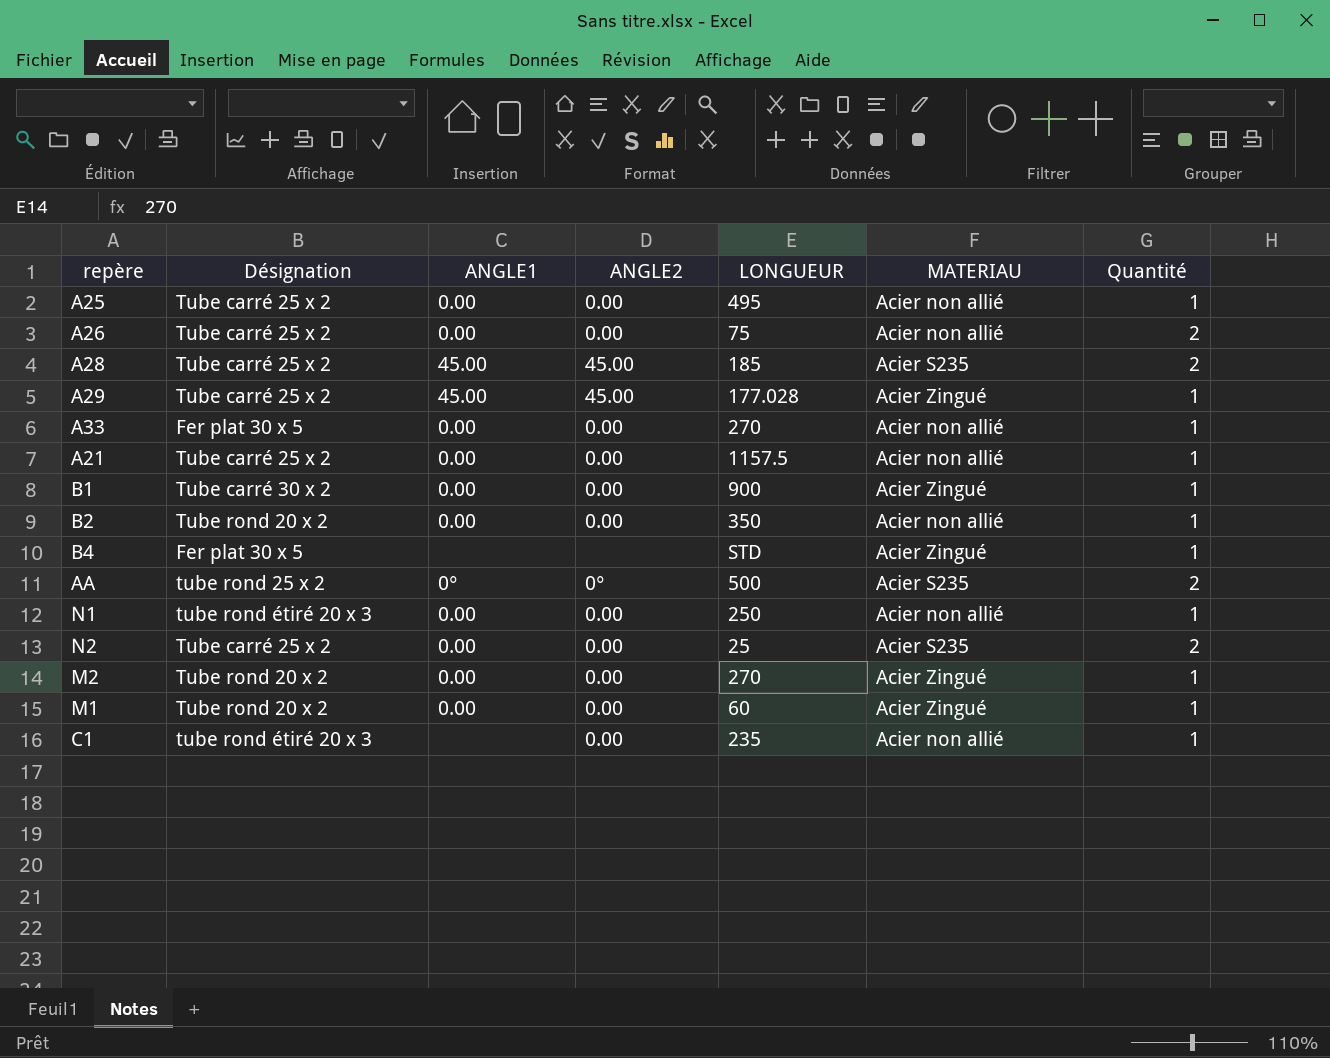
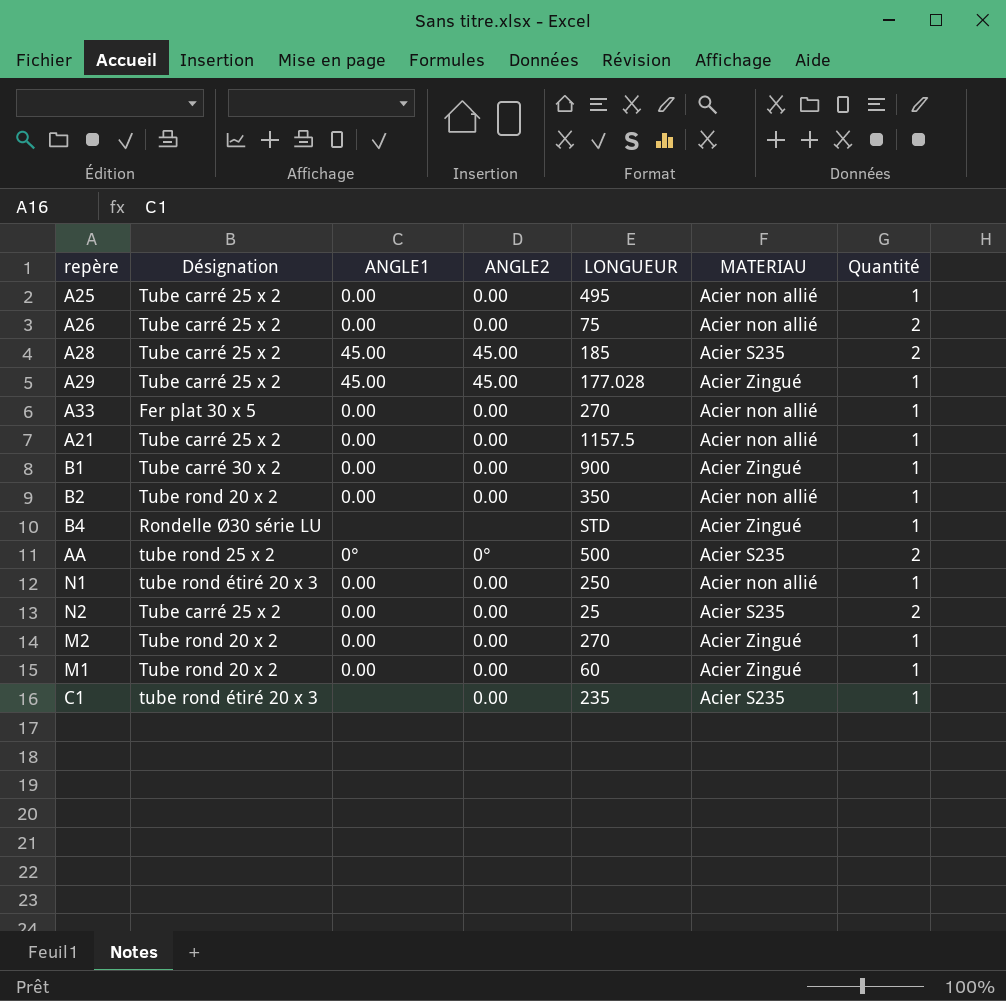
B4 | Désignation: Fer plat 30 x 5 -> Rondelle Ø30 série LU
C1 | MATERIAU: Acier non allié -> Acier S235

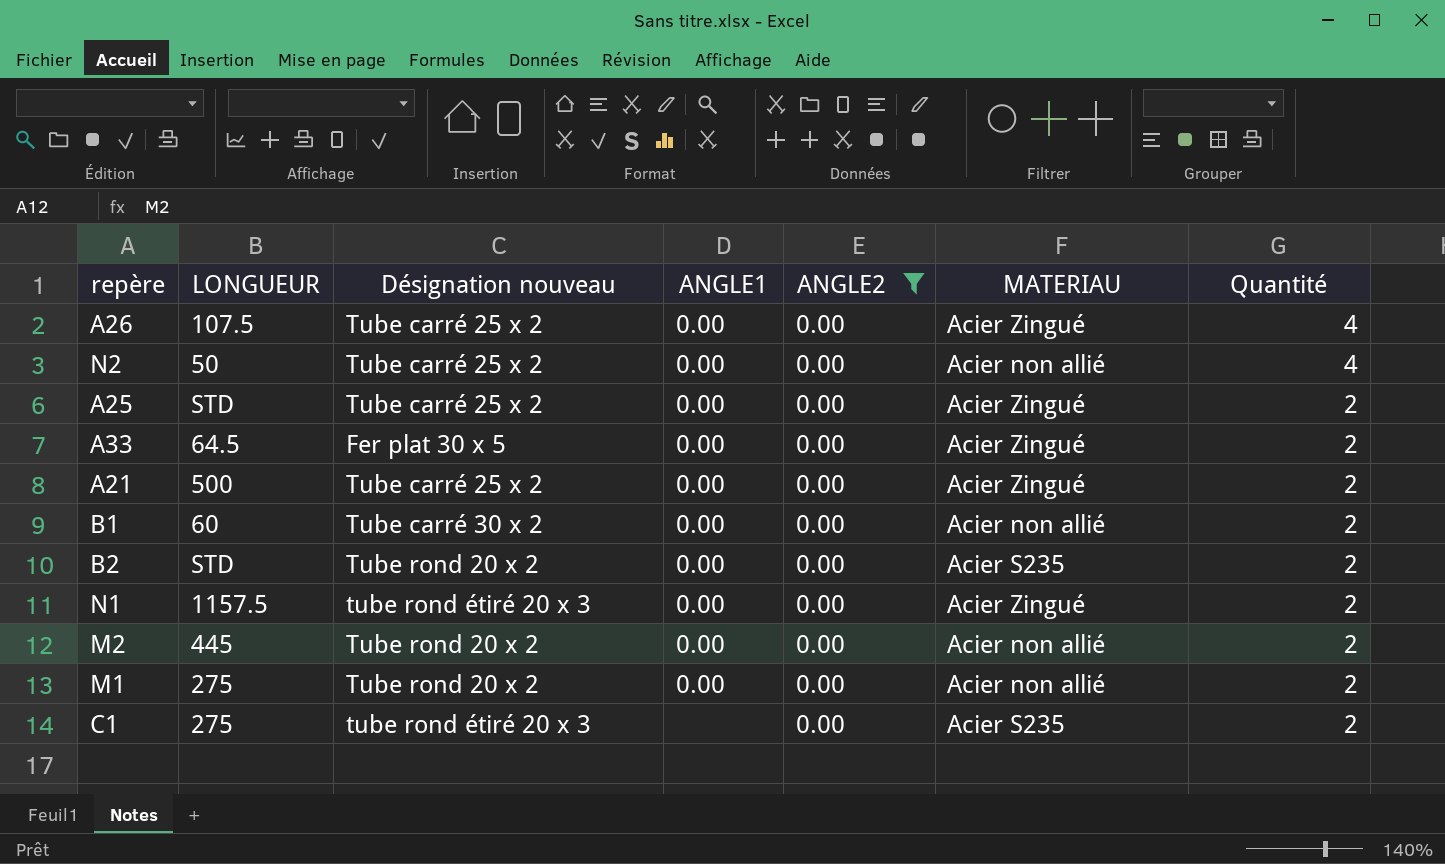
filter: none -> ANGLE2 = 0.00
row order: none -> Quantité descending
column LONGUEUR | position: 5 -> 2
column name: Désignation -> Désignation nouveau
A26 | LONGUEUR: 75 -> 107.5
A26 | MATERIAU: Acier non allié -> Acier Zingué
A26 | Quantité: 2 -> 4
N2 | LONGUEUR: 25 -> 50
N2 | MATERIAU: Acier S235 -> Acier non allié
N2 | Quantité: 2 -> 4
A25 | LONGUEUR: 495 -> STD
A25 | MATERIAU: Acier non allié -> Acier Zingué
A25 | Quantité: 1 -> 2
A33 | LONGUEUR: 270 -> 64.5
A33 | MATERIAU: Acier non allié -> Acier Zingué
A33 | Quantité: 1 -> 2
A21 | LONGUEUR: 1157.5 -> 500
A21 | MATERIAU: Acier non allié -> Acier Zingué
A21 | Quantité: 1 -> 2
B1 | LONGUEUR: 900 -> 60
B1 | MATERIAU: Acier Zingué -> Acier non allié
B1 | Quantité: 1 -> 2
B2 | LONGUEUR: 350 -> STD
B2 | MATERIAU: Acier non allié -> Acier S235
B2 | Quantité: 1 -> 2
N1 | LONGUEUR: 250 -> 1157.5
N1 | MATERIAU: Acier non allié -> Acier Zingué
N1 | Quantité: 1 -> 2
M2 | LONGUEUR: 270 -> 445
M2 | MATERIAU: Acier Zingué -> Acier non allié
M2 | Quantité: 1 -> 2
M1 | LONGUEUR: 60 -> 275
M1 | MATERIAU: Acier Zingué -> Acier non allié
M1 | Quantité: 1 -> 2
C1 | LONGUEUR: 235 -> 275
C1 | Quantité: 1 -> 2

